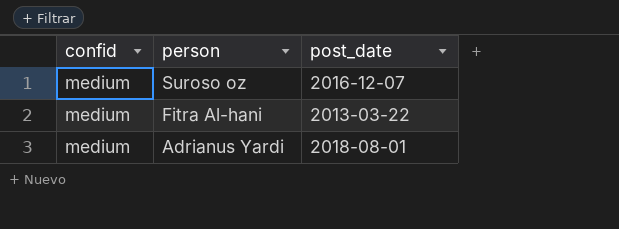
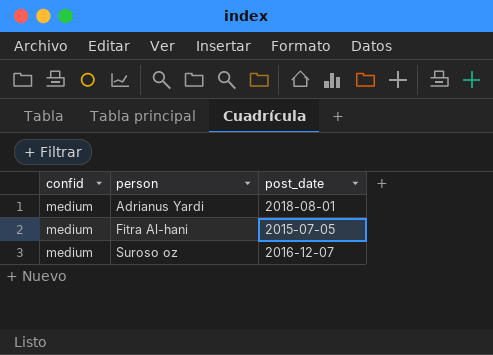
row order: person descending -> person ascending
Fitra Al-hani | post_date: 2013-03-22 -> 2015-07-05

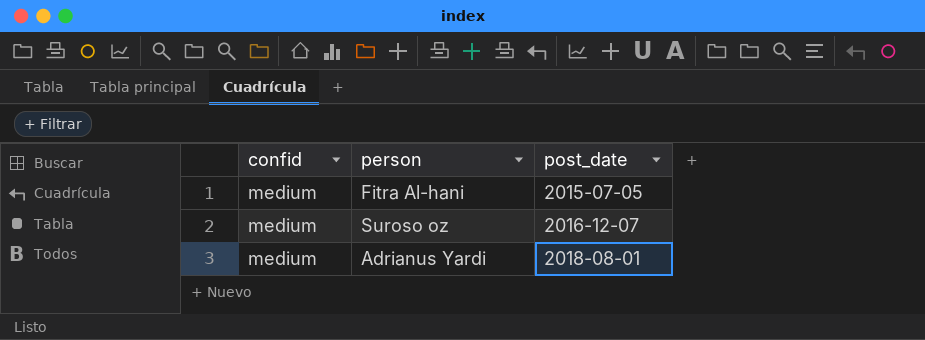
row order: person ascending -> post_date ascending

